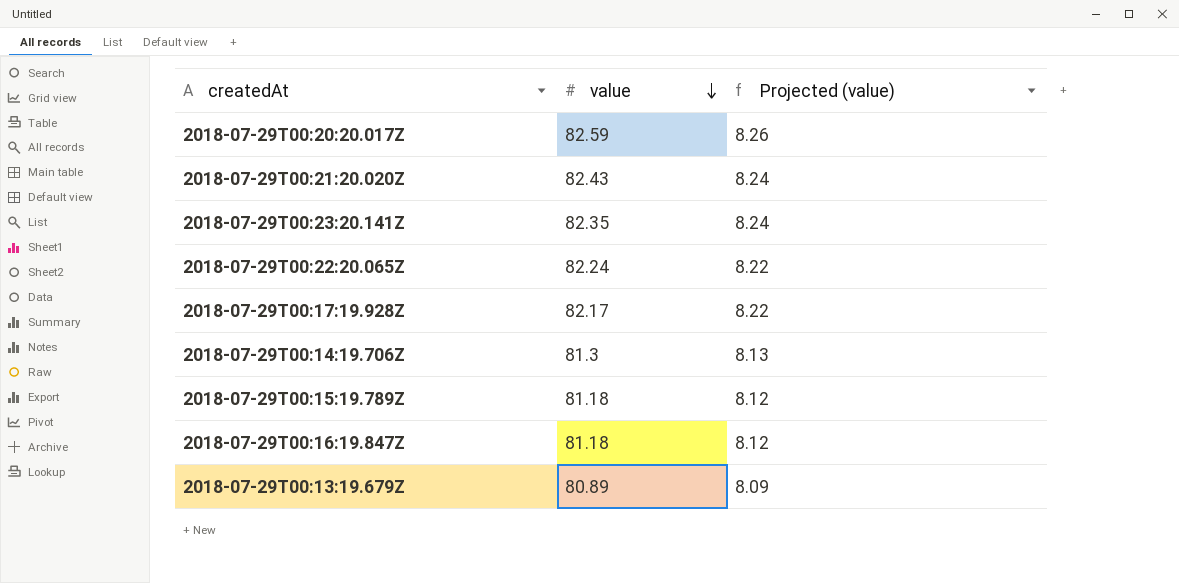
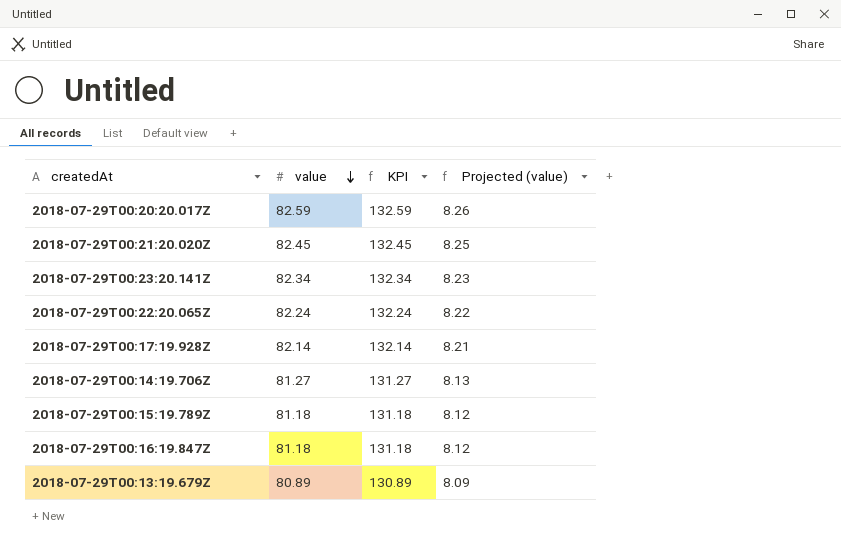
column KPI | formula: none -> [value] + 50
2018-07-29T00:21:20.020Z | value: 82.43 -> 82.45
2018-07-29T00:21:20.020Z | Projected (value): 8.24 -> 8.25
2018-07-29T00:23:20.141Z | value: 82.35 -> 82.34
2018-07-29T00:23:20.141Z | Projected (value): 8.24 -> 8.23
2018-07-29T00:17:19.928Z | value: 82.17 -> 82.14
2018-07-29T00:17:19.928Z | Projected (value): 8.22 -> 8.21
2018-07-29T00:14:19.706Z | value: 81.3 -> 81.27

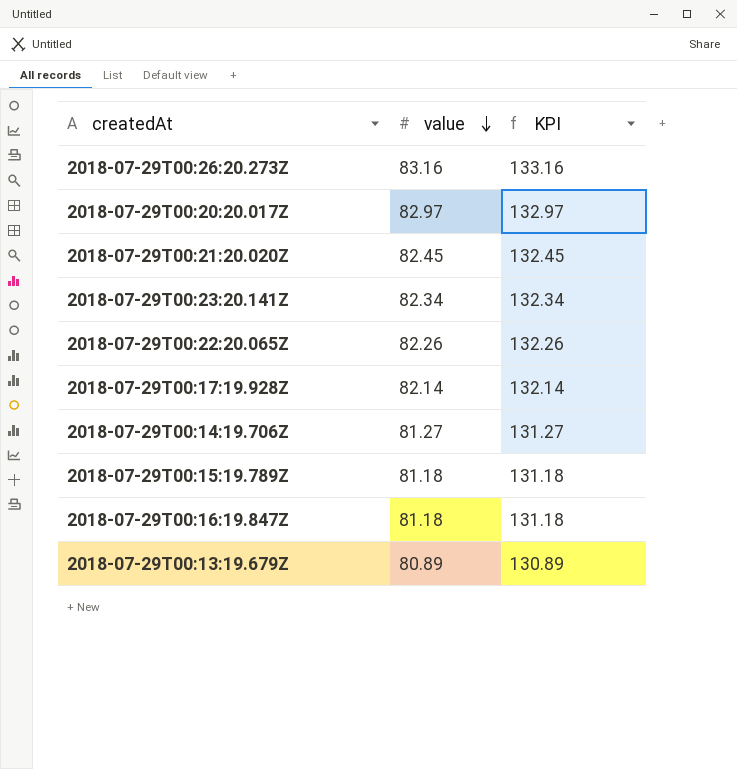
column Projected (value) | formula: [value] * 0.1 -> none
row 2018-07-29T00:26:20.273Z: none -> 83.16 | 133.16
2018-07-29T00:20:20.017Z | value: 82.59 -> 82.97
2018-07-29T00:20:20.017Z | KPI: 132.59 -> 132.97
2018-07-29T00:22:20.065Z | value: 82.24 -> 82.26
2018-07-29T00:22:20.065Z | KPI: 132.24 -> 132.26

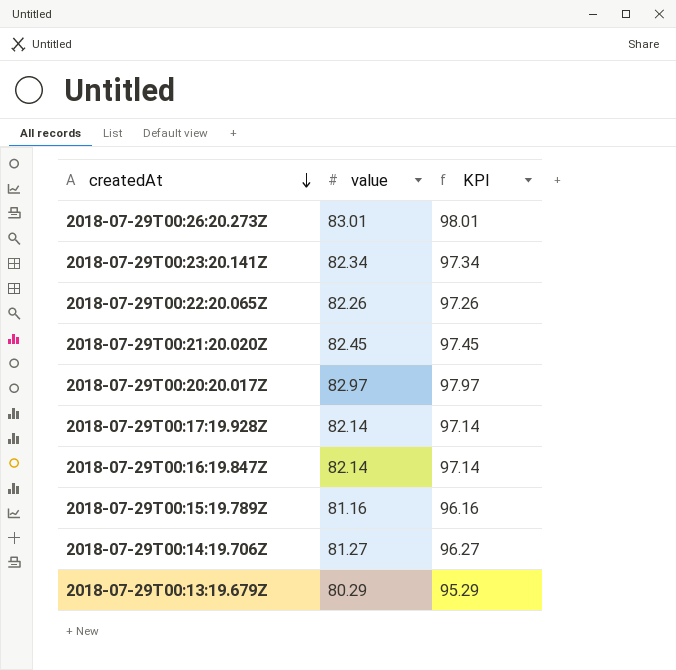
row order: value descending -> createdAt descending
column KPI | formula: [value] + 50 -> [value] + 15
2018-07-29T00:26:20.273Z | value: 83.16 -> 83.01
2018-07-29T00:16:19.847Z | value: 81.18 -> 82.14
2018-07-29T00:15:19.789Z | value: 81.18 -> 81.16
2018-07-29T00:13:19.679Z | value: 80.89 -> 80.29

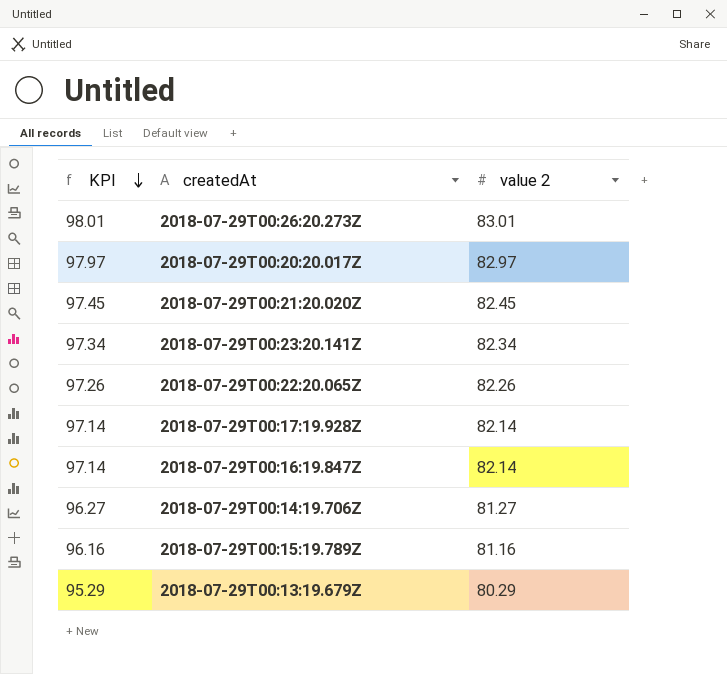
row order: createdAt descending -> KPI descending
column KPI | position: 3 -> 1
column name: value -> value 2

